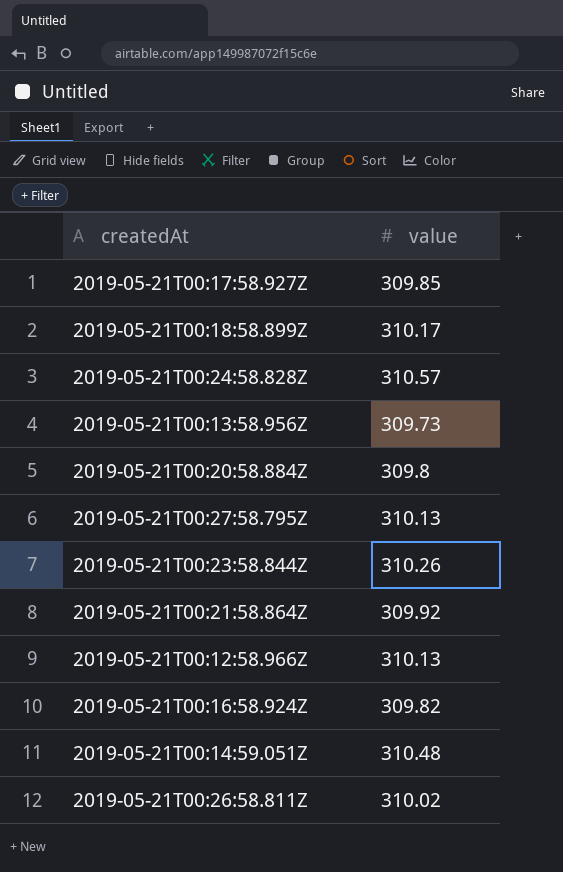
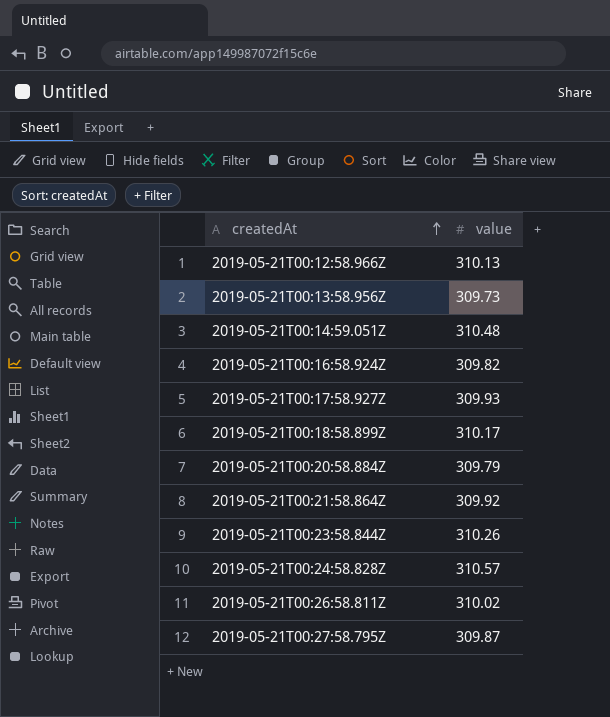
row order: none -> createdAt ascending
2019-05-21T00:17:58.927Z | value: 309.85 -> 309.93
2019-05-21T00:20:58.884Z | value: 309.8 -> 309.79
2019-05-21T00:27:58.795Z | value: 310.13 -> 309.87

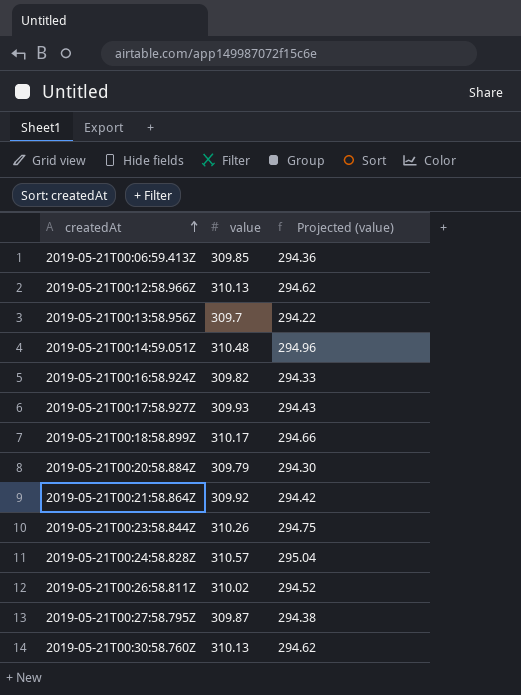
column Projected (value) | formula: none -> [value] * 0.95
row 2019-05-21T00:06:59.413Z: none -> 309.85 | 294.36
2019-05-21T00:13:58.956Z | value: 309.73 -> 309.7
row 2019-05-21T00:30:58.760Z: none -> 310.13 | 294.62

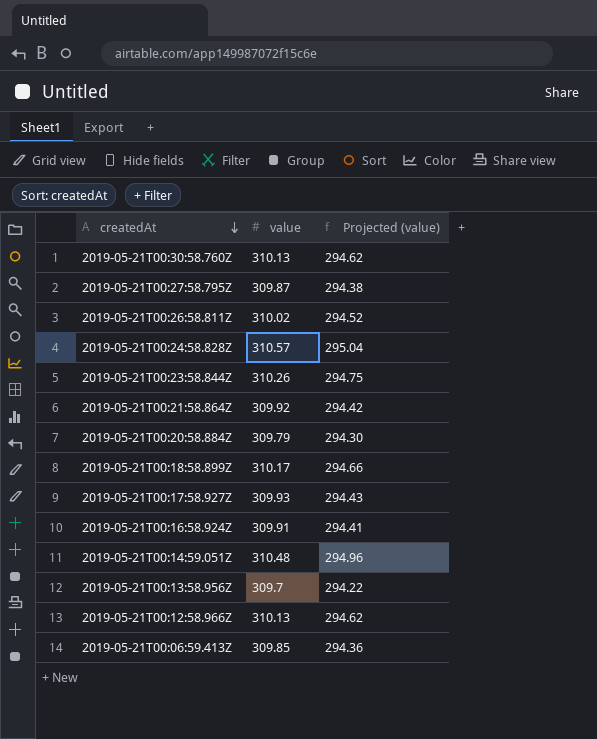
row order: createdAt ascending -> createdAt descending
2019-05-21T00:16:58.924Z | value: 309.82 -> 309.91
2019-05-21T00:16:58.924Z | Projected (value): 294.33 -> 294.41

